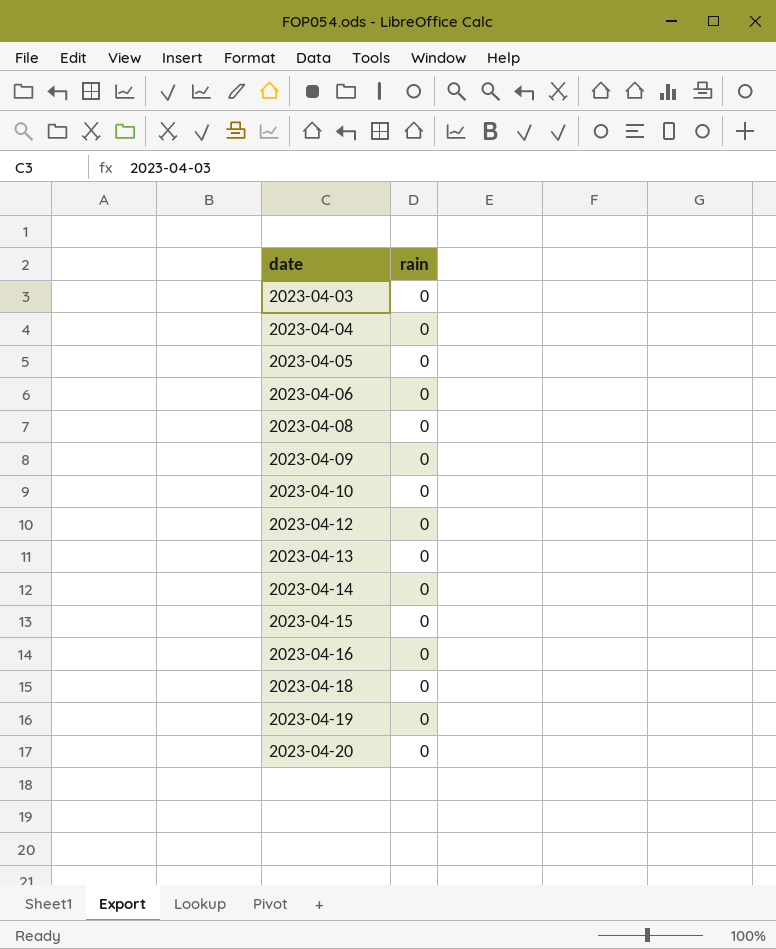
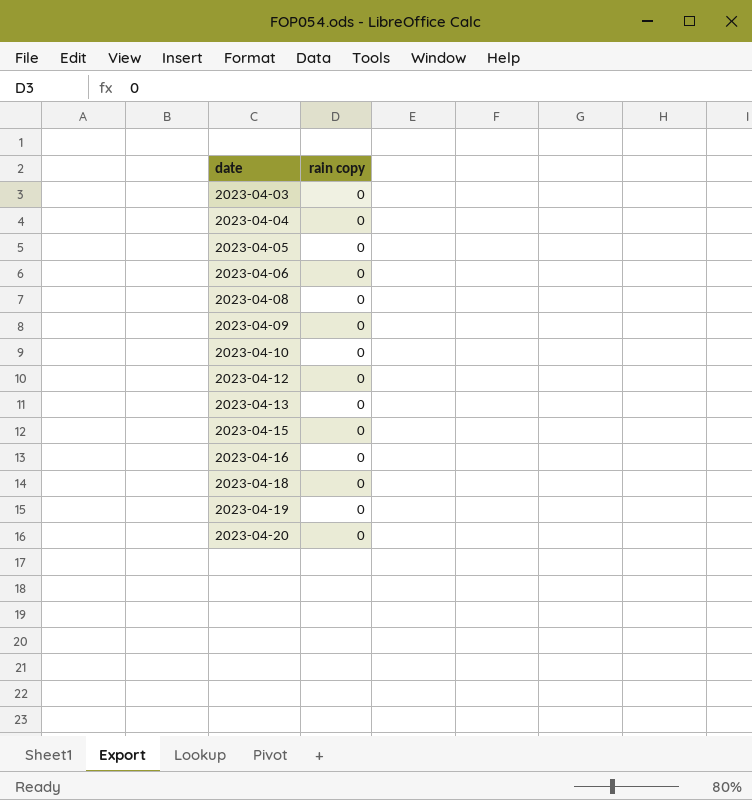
column name: rain -> rain copy
row 2023-04-14: 0 -> none

